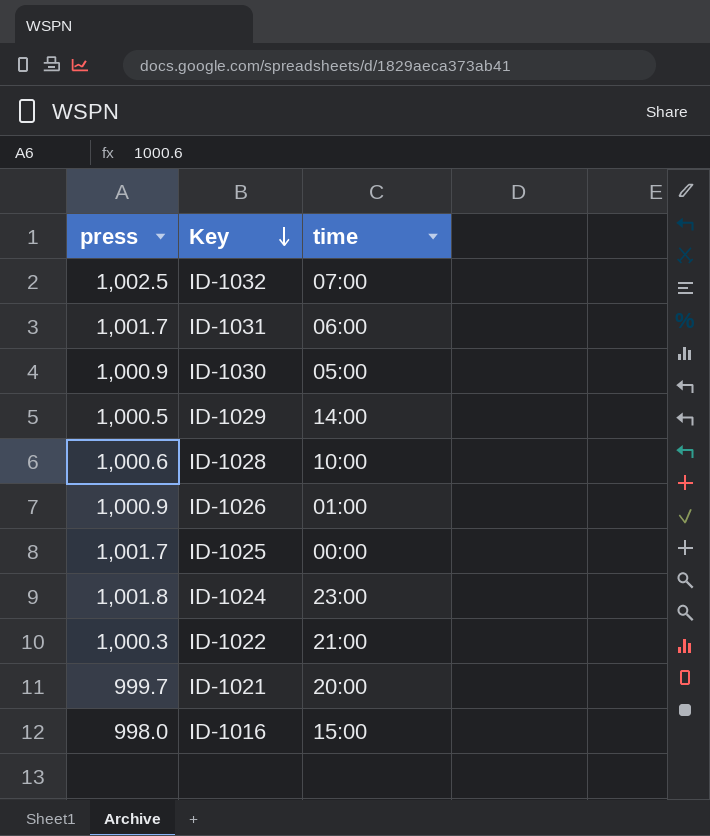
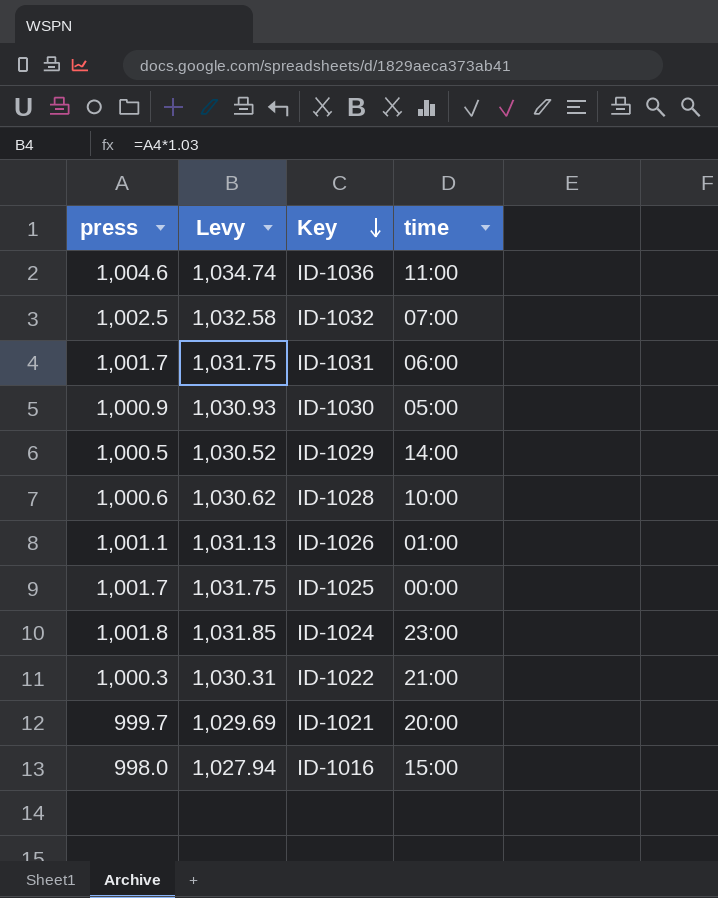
column Levy | formula: none -> [press] * 1.03
row ID-1036: none -> 1,004.6 | 1,034.74 | 11:00
ID-1026 | press: 1,000.9 -> 1,001.1

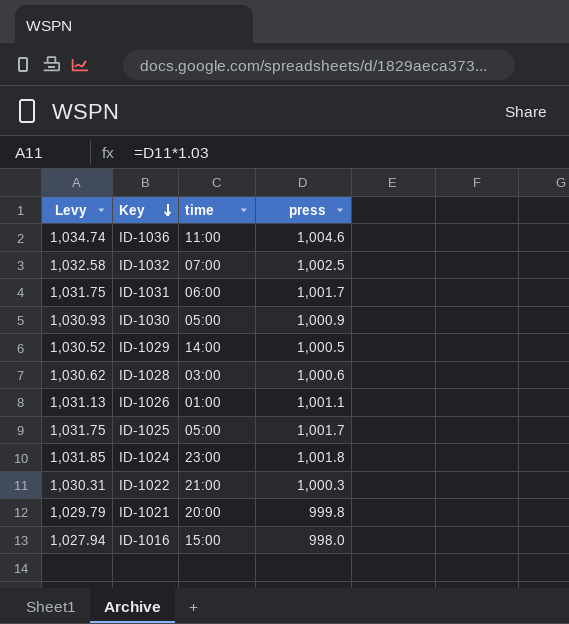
column press | position: 1 -> 4
ID-1028 | time: 10:00 -> 03:00
ID-1025 | time: 00:00 -> 05:00
ID-1021 | Levy: 1,029.69 -> 1,029.79
ID-1021 | press: 999.7 -> 999.8

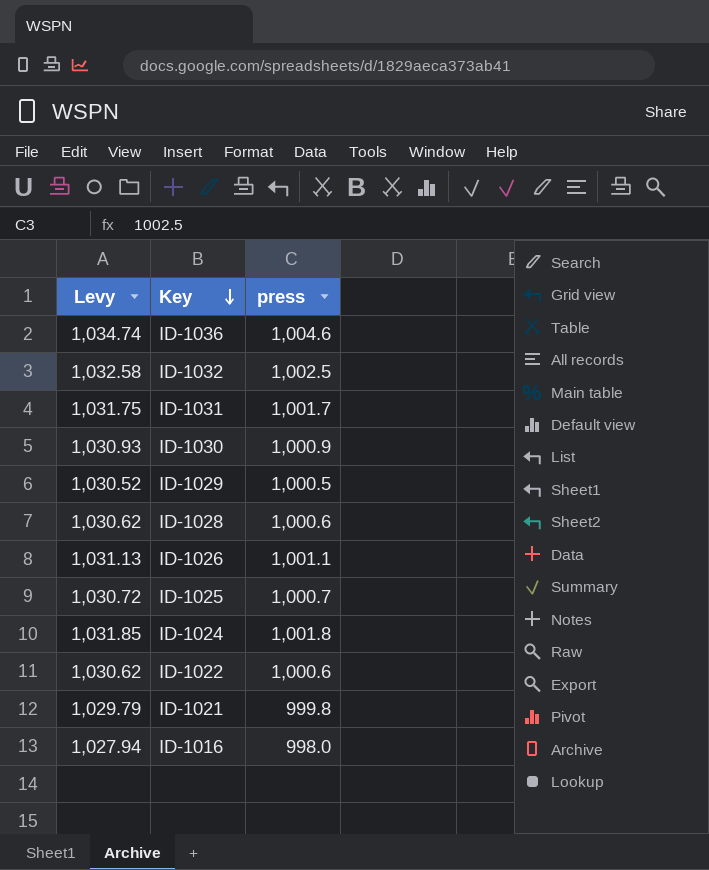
column time | position: 3 -> none
ID-1025 | Levy: 1,031.75 -> 1,030.72
ID-1025 | press: 1,001.7 -> 1,000.7
ID-1022 | Levy: 1,030.31 -> 1,030.62
ID-1022 | press: 1,000.3 -> 1,000.6

